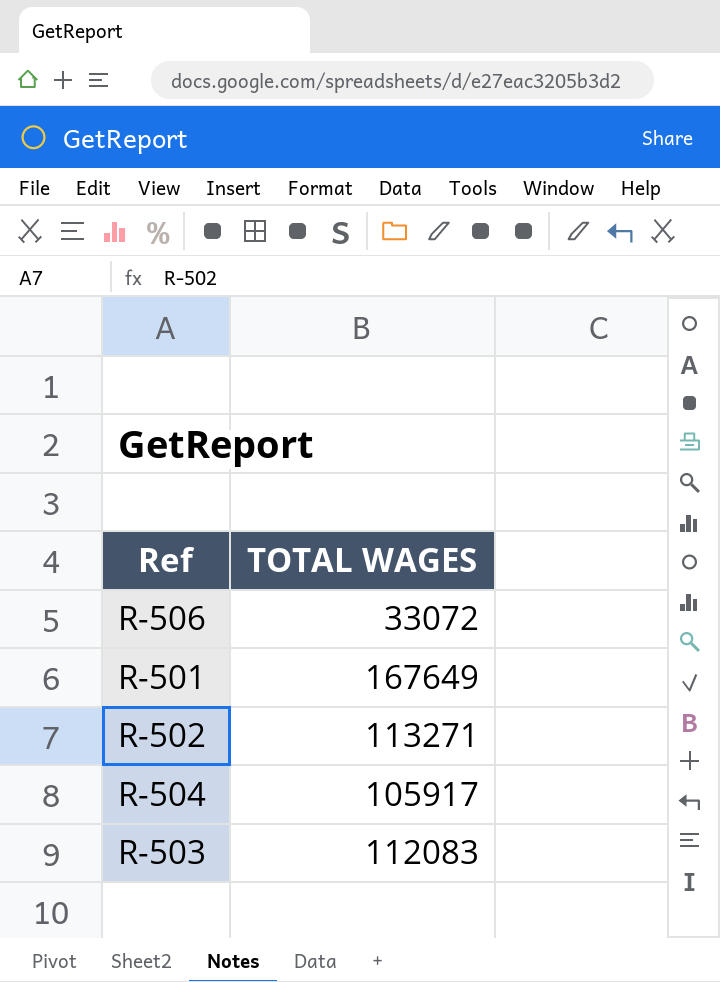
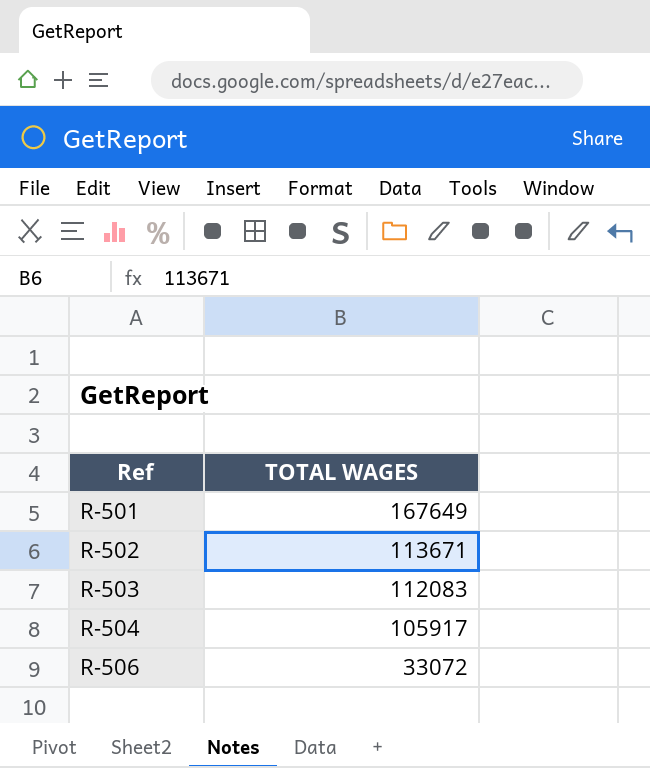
row order: none -> Ref ascending
R-502 | TOTAL WAGES: 113271 -> 113671

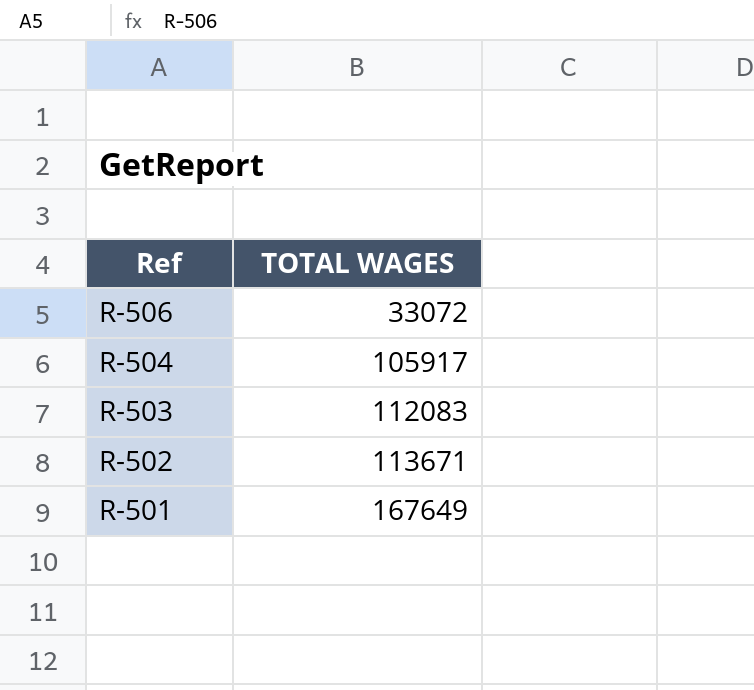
row order: Ref ascending -> Ref descending

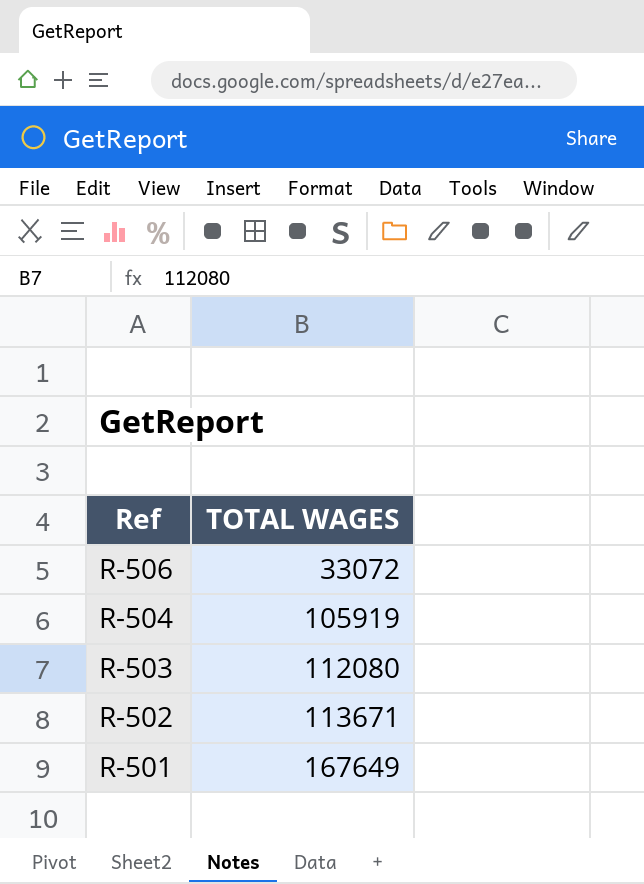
R-504 | TOTAL WAGES: 105917 -> 105919
R-503 | TOTAL WAGES: 112083 -> 112080

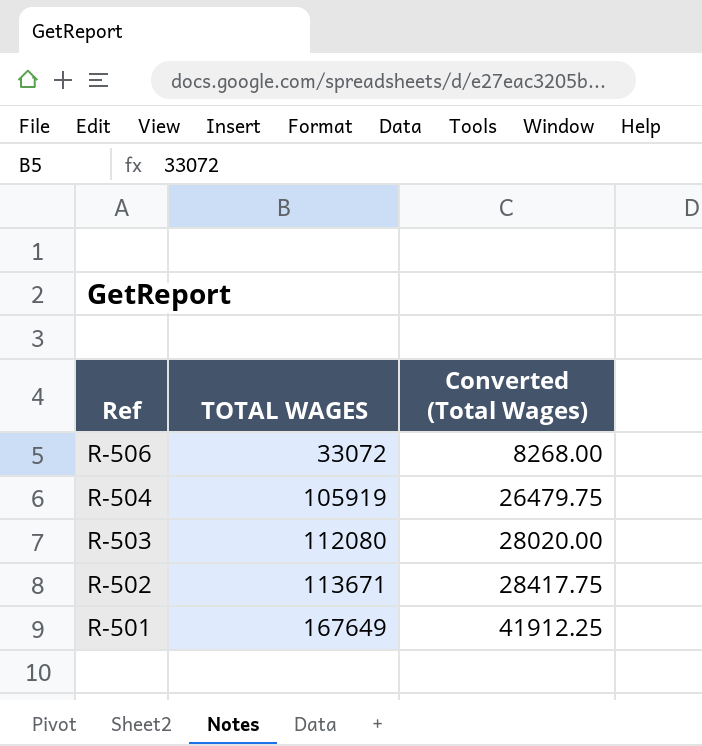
column Converted (Total Wages) | formula: none -> [TOTAL WAGES] * 0.25

